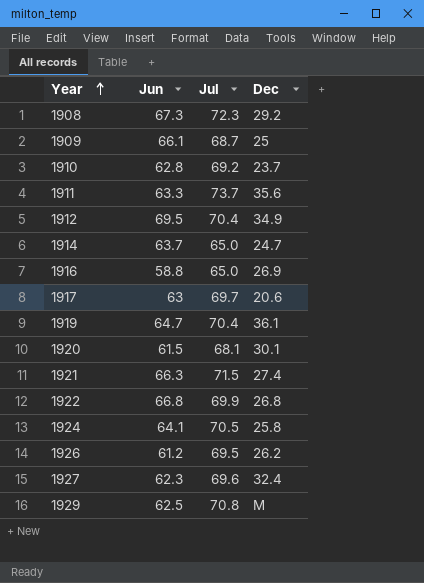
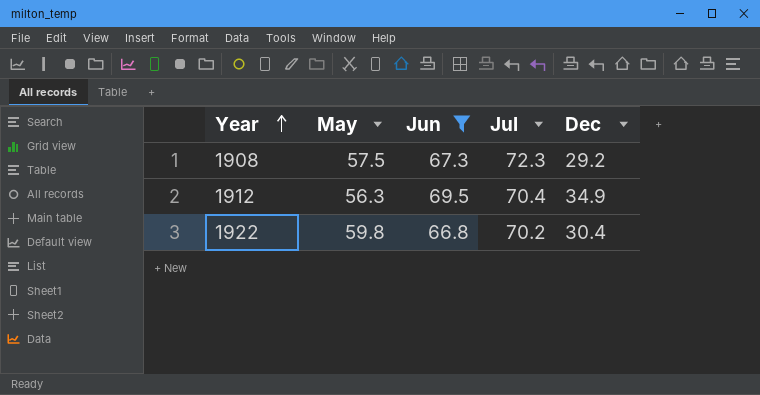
filter: none -> Jun >= 66.8
column May | position: none -> 2
1922 | Jul: 69.9 -> 70.2
1922 | Dec: 26.8 -> 30.4

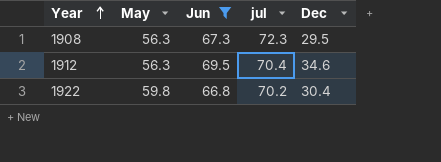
column name: Jul -> jul
1908 | May: 57.5 -> 56.3
1908 | Dec: 29.2 -> 29.5
1912 | Dec: 34.9 -> 34.6

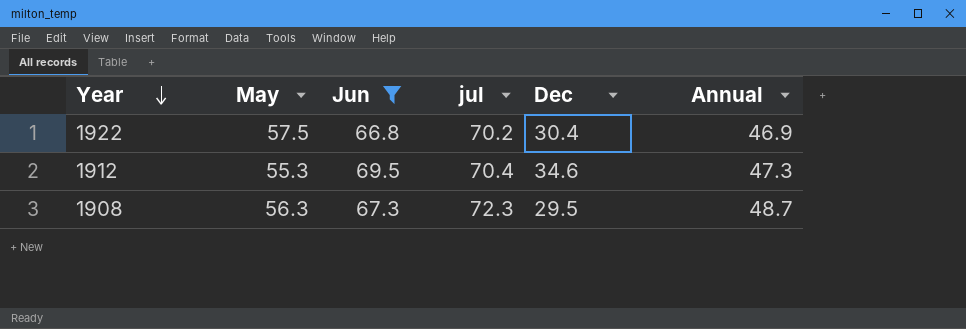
row order: Year ascending -> Year descending
column Annual | position: none -> 6
1922 | May: 59.8 -> 57.5
1912 | May: 56.3 -> 55.3

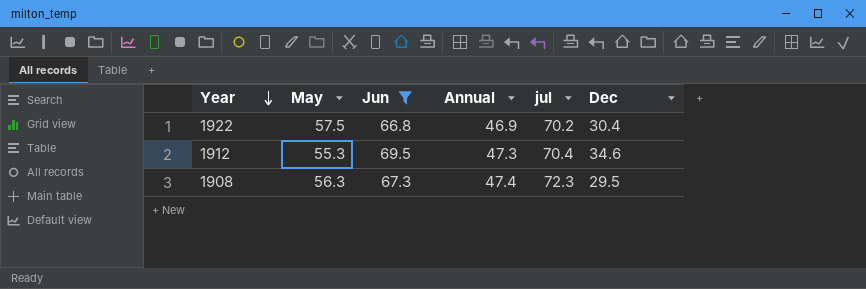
column Annual | position: 6 -> 4
1908 | Annual: 48.7 -> 47.4

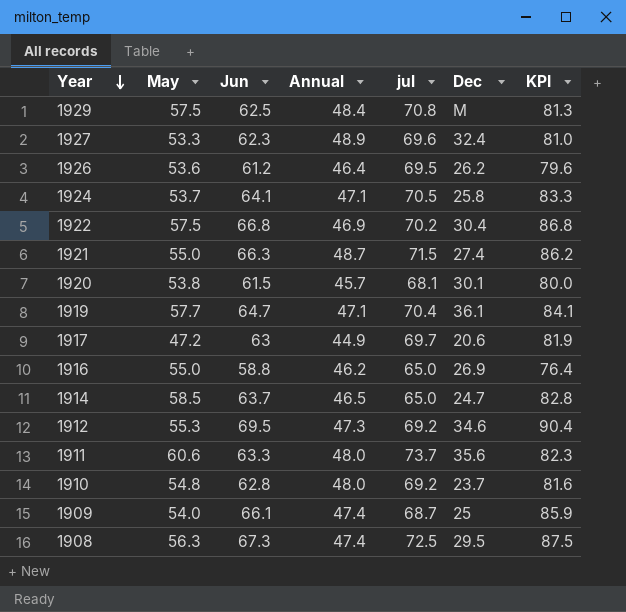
filter: Jun >= 66.8 -> none
column KPI | formula: none -> [Jun] * 1.3
1912 | jul: 70.4 -> 69.2
1908 | jul: 72.3 -> 72.5

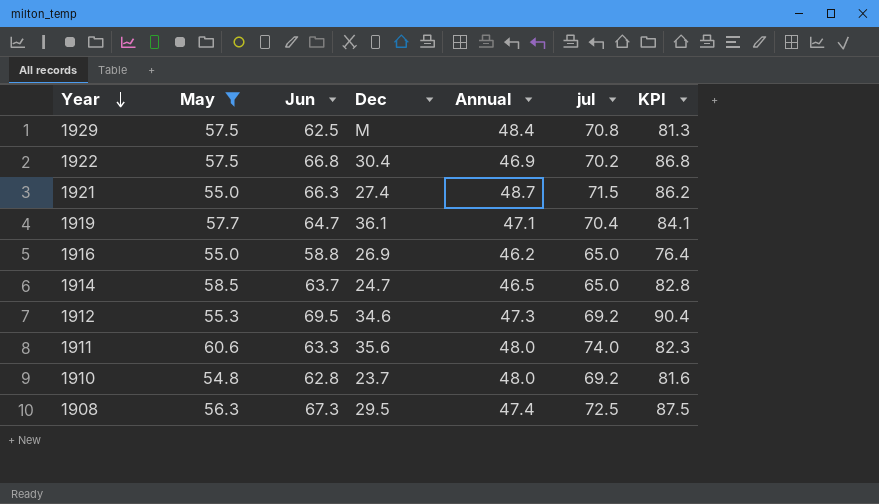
filter: none -> May >= 54.8
column Dec | position: 6 -> 4
1911 | jul: 73.7 -> 74.0

